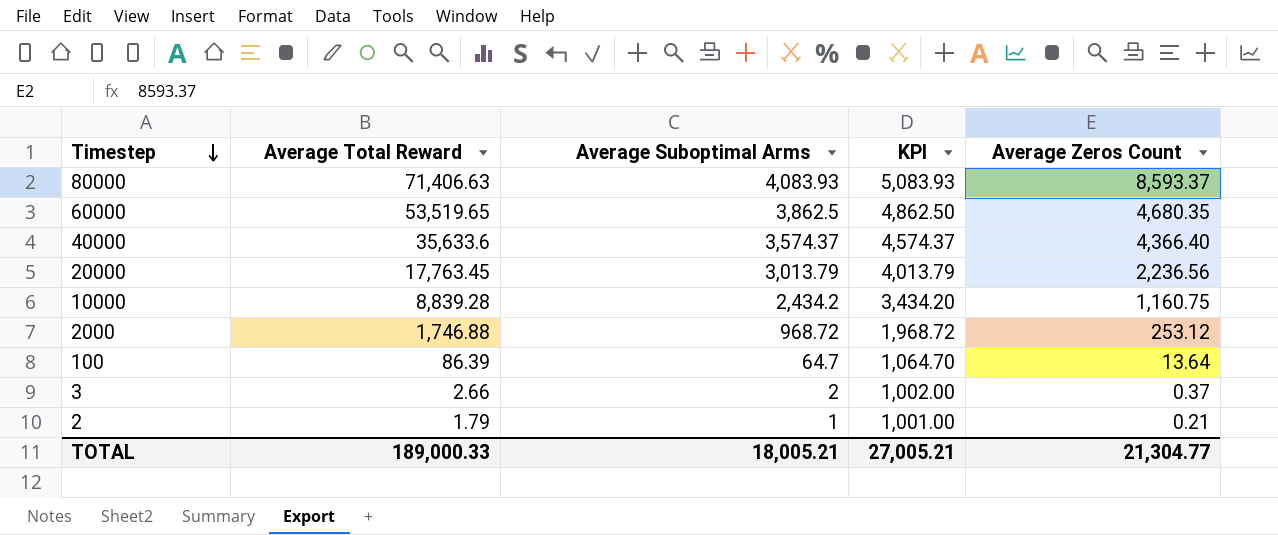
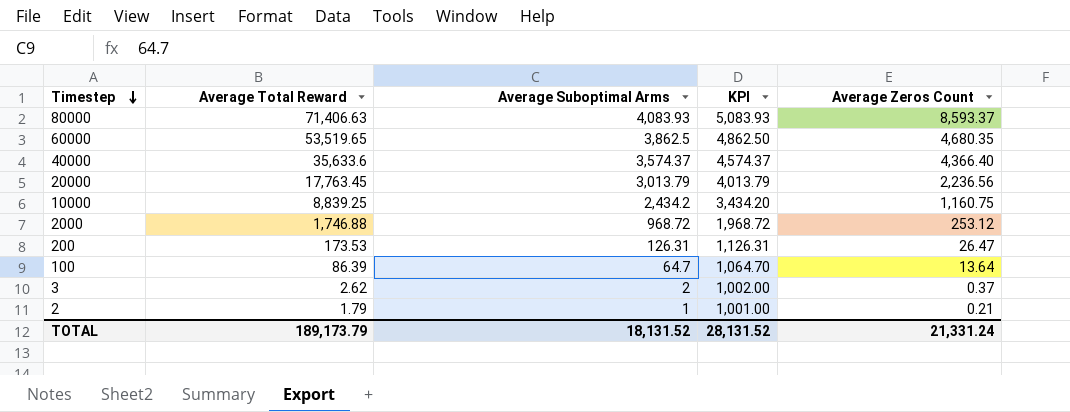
10000 | Average Total Reward: 8,839.28 -> 8,839.25
row 200: none -> 173.53 | 126.31 | 1,126.31 | 26.47
3 | Average Total Reward: 2.66 -> 2.62
TOTAL | Average Total Reward: 189,000.33 -> 189,173.79
TOTAL | Average Suboptimal Arms: 18,005.21 -> 18,131.52
TOTAL | KPI: 27,005.21 -> 28,131.52
TOTAL | Average Zeros Count: 21,304.77 -> 21,331.24

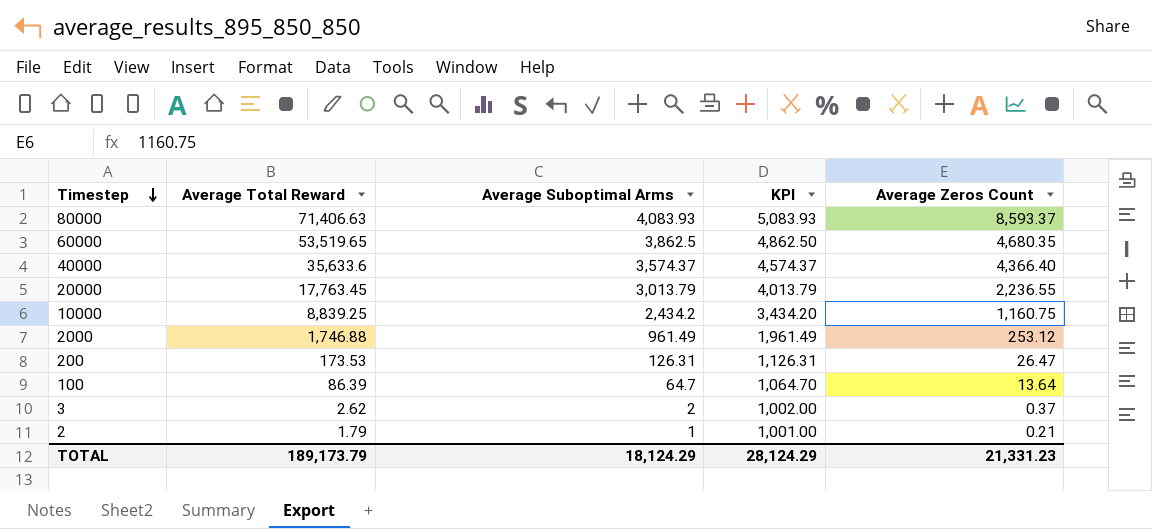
20000 | Average Zeros Count: 2,236.56 -> 2,236.55
2000 | Average Suboptimal Arms: 968.72 -> 961.49
2000 | KPI: 1,968.72 -> 1,961.49
TOTAL | Average Suboptimal Arms: 18,131.52 -> 18,124.29
TOTAL | KPI: 28,131.52 -> 28,124.29
TOTAL | Average Zeros Count: 21,331.24 -> 21,331.23

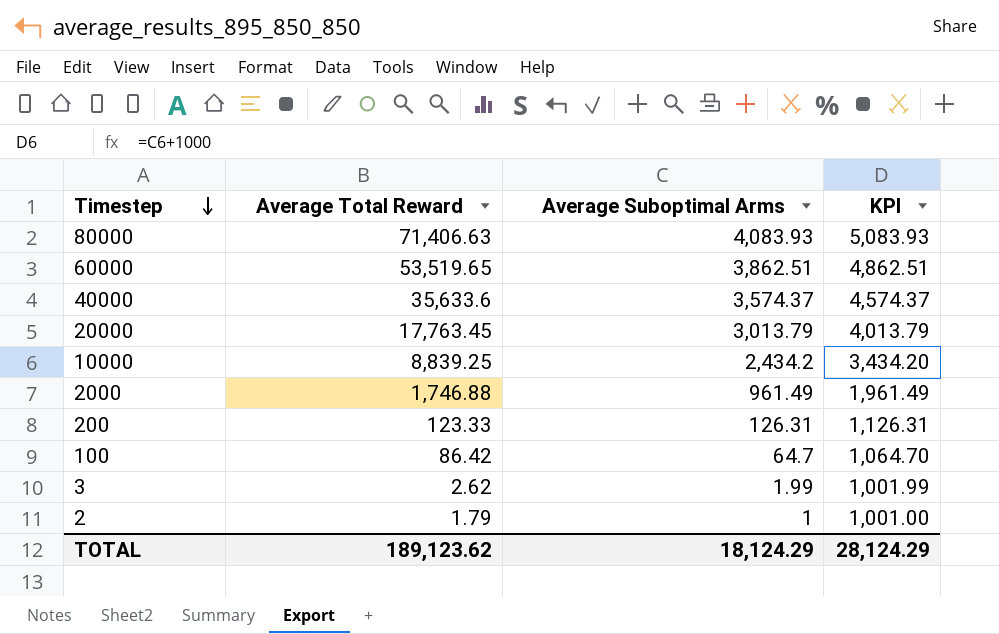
column Average Zeros Count | position: 5 -> none
60000 | Average Suboptimal Arms: 3,862.5 -> 3,862.51
60000 | KPI: 4,862.50 -> 4,862.51
200 | Average Total Reward: 173.53 -> 123.33
100 | Average Total Reward: 86.39 -> 86.42
3 | Average Suboptimal Arms: 2 -> 1.99
3 | KPI: 1,002.00 -> 1,001.99
TOTAL | Average Total Reward: 189,173.79 -> 189,123.62

